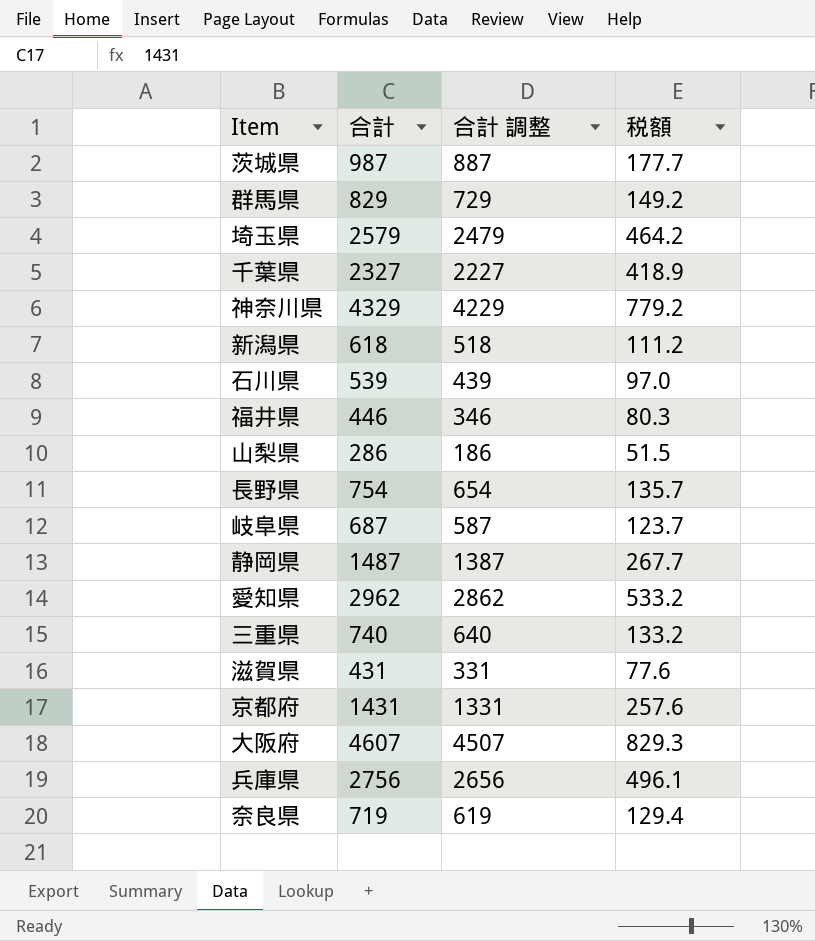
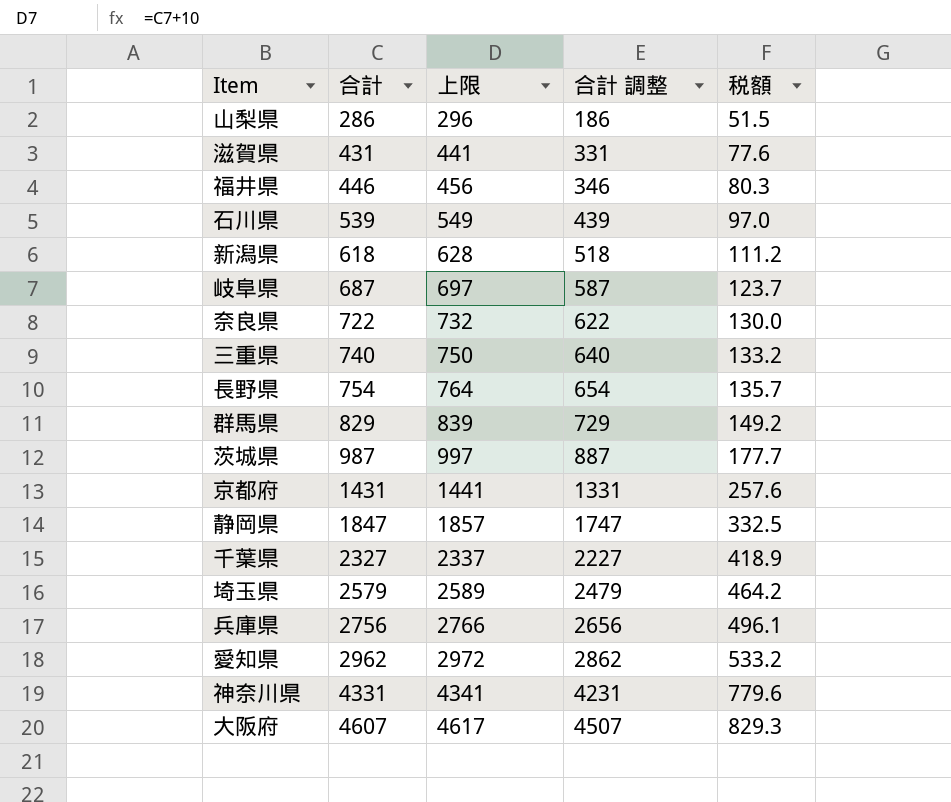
row order: none -> 合計 ascending
column 上限 | formula: none -> [合計] + 10
奈良県 | 合計: 719 -> 722
奈良県 | 合計 調整: 619 -> 622
奈良県 | 税額: 129.4 -> 130.0
静岡県 | 合計: 1487 -> 1847
静岡県 | 合計 調整: 1387 -> 1747
静岡県 | 税額: 267.7 -> 332.5
神奈川県 | 合計: 4329 -> 4331
神奈川県 | 合計 調整: 4229 -> 4231
神奈川県 | 税額: 779.2 -> 779.6

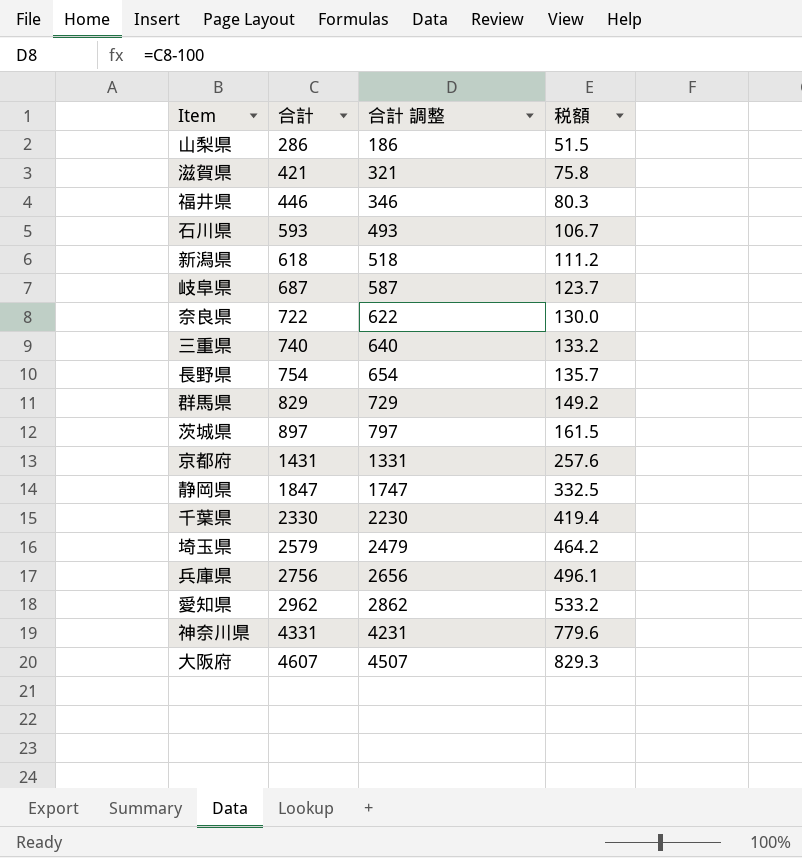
column 上限 | formula: [合計] + 10 -> none
滋賀県 | 合計: 431 -> 421
滋賀県 | 合計 調整: 331 -> 321
滋賀県 | 税額: 77.6 -> 75.8
石川県 | 合計: 539 -> 593
石川県 | 合計 調整: 439 -> 493
石川県 | 税額: 97.0 -> 106.7
茨城県 | 合計: 987 -> 897
茨城県 | 合計 調整: 887 -> 797
茨城県 | 税額: 177.7 -> 161.5
千葉県 | 合計: 2327 -> 2330
千葉県 | 合計 調整: 2227 -> 2230
千葉県 | 税額: 418.9 -> 419.4

